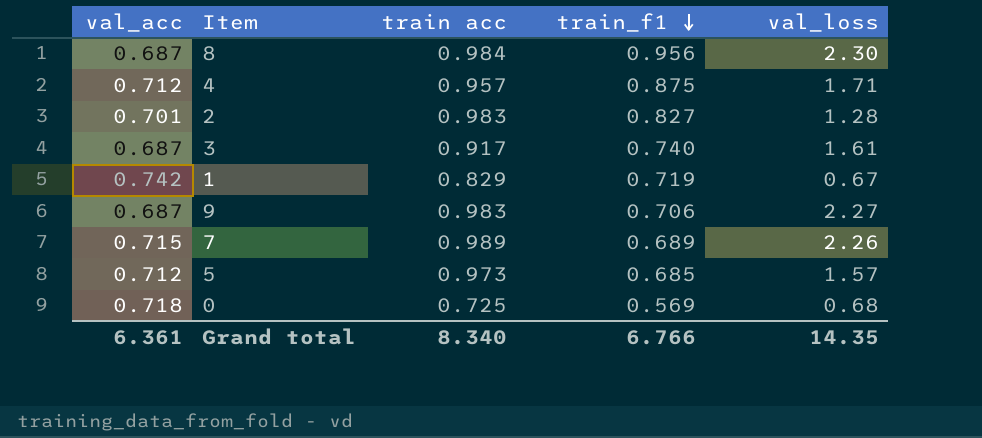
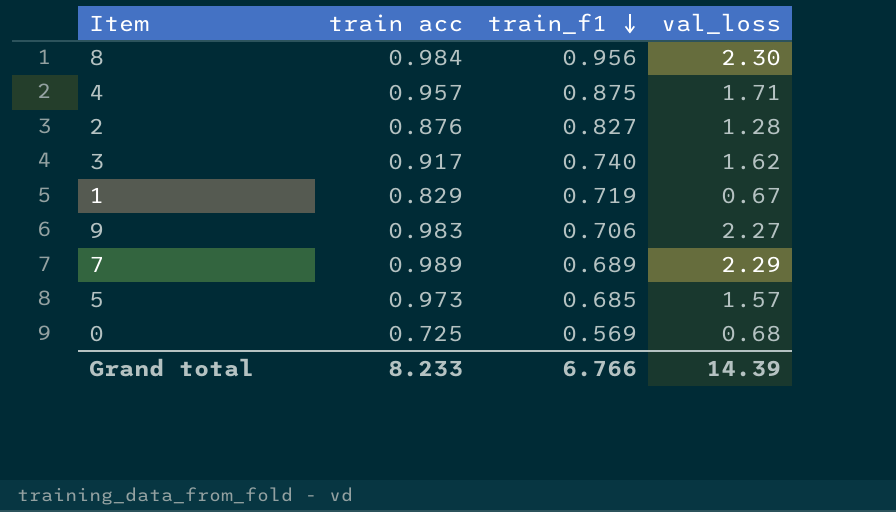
column val_acc | position: 1 -> none
2 | train acc: 0.983 -> 0.876
3 | val_loss: 1.61 -> 1.62
7 | val_loss: 2.26 -> 2.29
Grand total | train acc: 8.340 -> 8.233
Grand total | val_loss: 14.35 -> 14.39

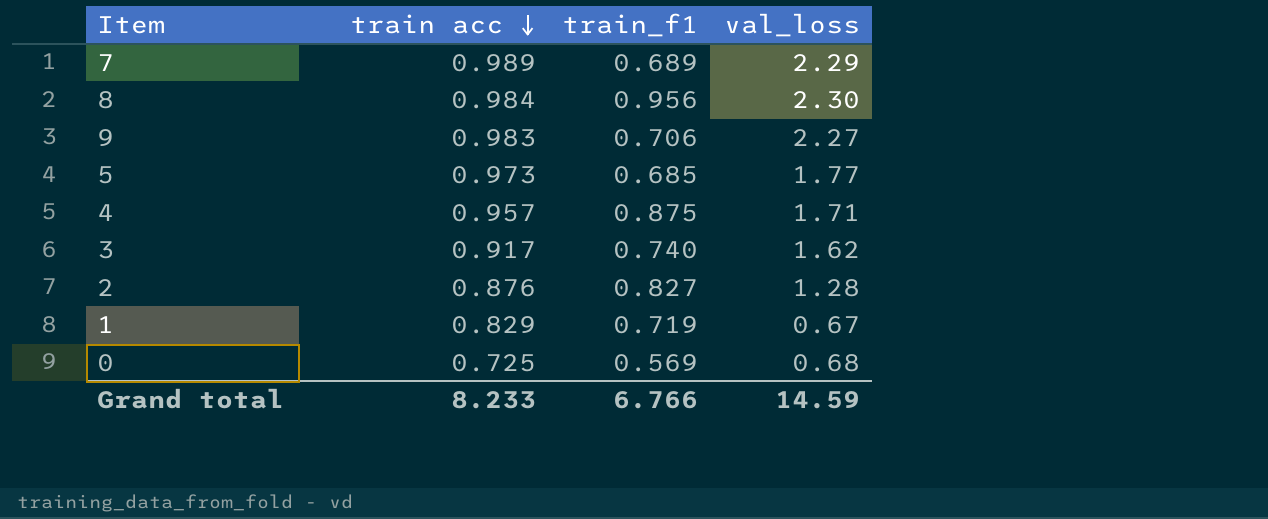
row order: train_f1 descending -> train acc descending
5 | val_loss: 1.57 -> 1.77
Grand total | val_loss: 14.39 -> 14.59

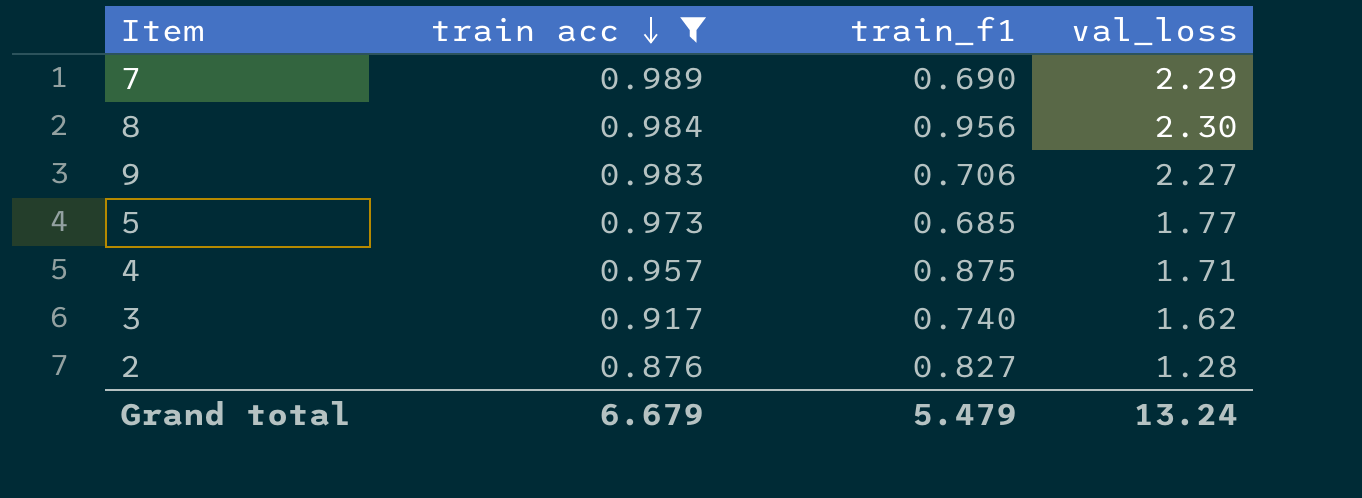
filter: none -> train acc >= 0.876
7 | train_f1: 0.689 -> 0.690
Grand total | train acc: 8.233 -> 6.679
Grand total | train_f1: 6.766 -> 5.479
Grand total | val_loss: 14.59 -> 13.24

